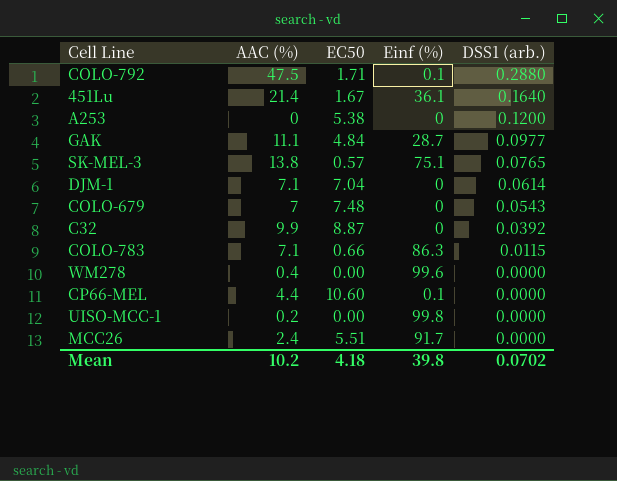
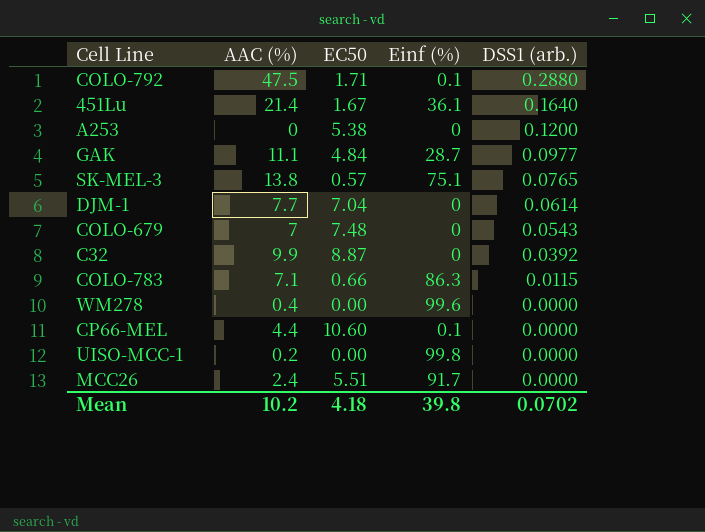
DJM-1 | AAC (%): 7.1 -> 7.7

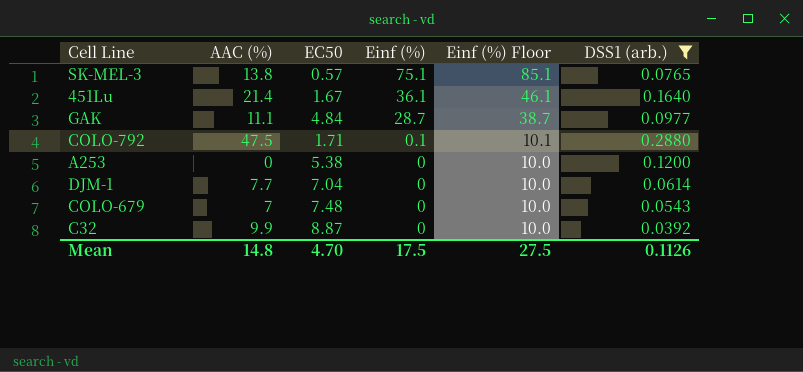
filter: none -> DSS1 (arb.) >= 0.0392
row order: DSS1 (arb.) descending -> Einf (%) descending
column Einf (%) Floor | formula: none -> [Einf (%)] + 10
Mean | AAC (%): 10.2 -> 14.8
Mean | EC50: 4.18 -> 4.70
Mean | Einf (%): 39.8 -> 17.5
Mean | DSS1 (arb.): 0.0702 -> 0.1126

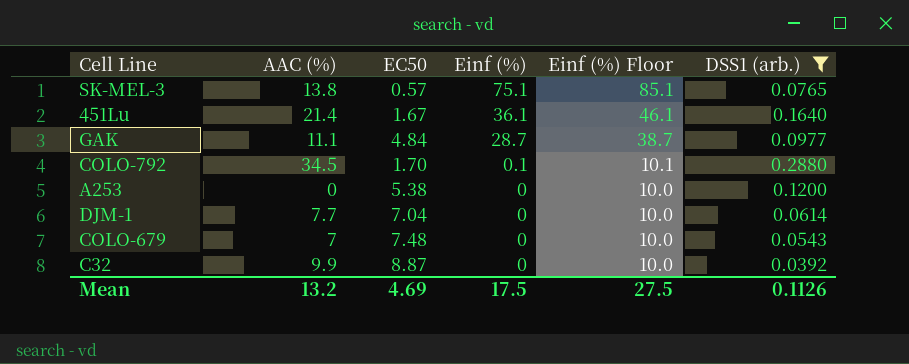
COLO-792 | AAC (%): 47.5 -> 34.5
COLO-792 | EC50: 1.71 -> 1.70
Mean | AAC (%): 14.8 -> 13.2
Mean | EC50: 4.70 -> 4.69

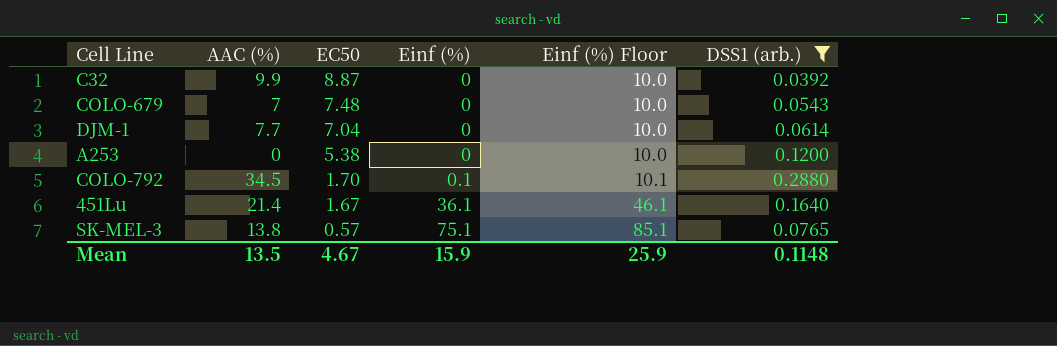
row order: Einf (%) descending -> EC50 descending
row GAK: 11.1 | 4.84 | 28.7 | 38.7 | 0.0977 -> none
Mean | AAC (%): 13.2 -> 13.5
Mean | EC50: 4.69 -> 4.67
Mean | Einf (%): 17.5 -> 15.9
Mean | Einf (%) Floor: 27.5 -> 25.9
Mean | DSS1 (arb.): 0.1126 -> 0.1148

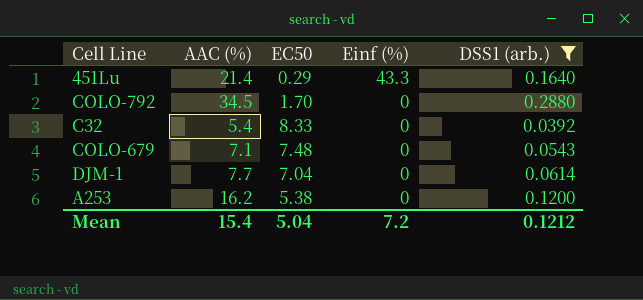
row order: EC50 descending -> Einf (%) descending
column Einf (%) Floor | formula: [Einf (%)] + 10 -> none
row SK-MEL-3: 13.8 | 0.57 | 75.1 | 85.1 | 0.0765 -> none
451Lu | EC50: 1.67 -> 0.29
451Lu | Einf (%): 36.1 -> 43.3
COLO-792 | Einf (%): 0.1 -> 0
C32 | AAC (%): 9.9 -> 5.4
C32 | EC50: 8.87 -> 8.33
COLO-679 | AAC (%): 7 -> 7.1
A253 | AAC (%): 0 -> 16.2
Mean | AAC (%): 13.5 -> 15.4
Mean | EC50: 4.67 -> 5.04
Mean | Einf (%): 15.9 -> 7.2
Mean | DSS1 (arb.): 0.1148 -> 0.1212

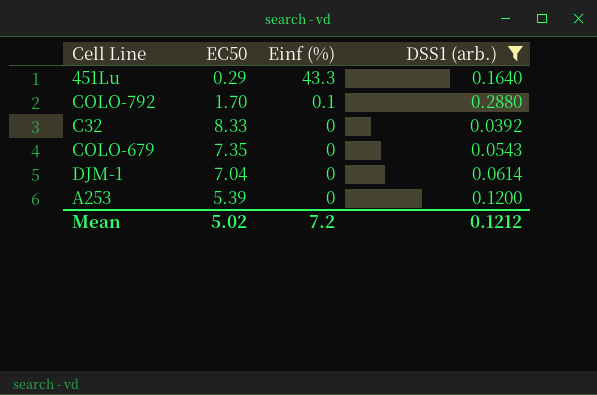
column AAC (%) | position: 2 -> none
COLO-792 | Einf (%): 0 -> 0.1
COLO-679 | EC50: 7.48 -> 7.35
A253 | EC50: 5.38 -> 5.39
Mean | EC50: 5.04 -> 5.02

